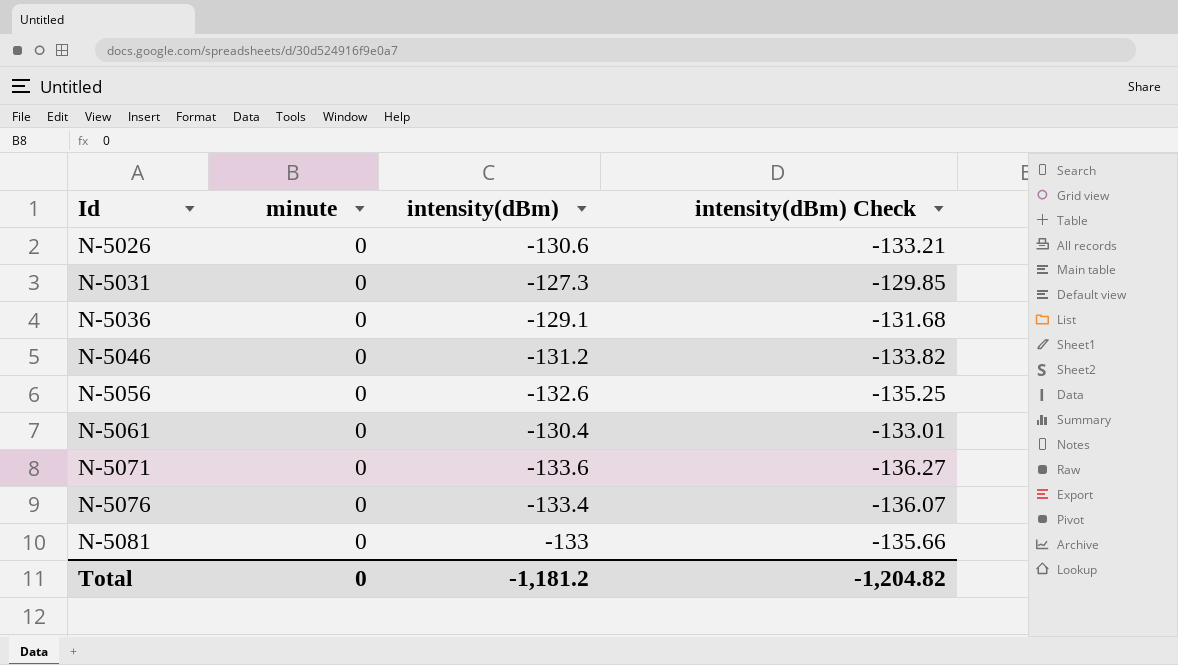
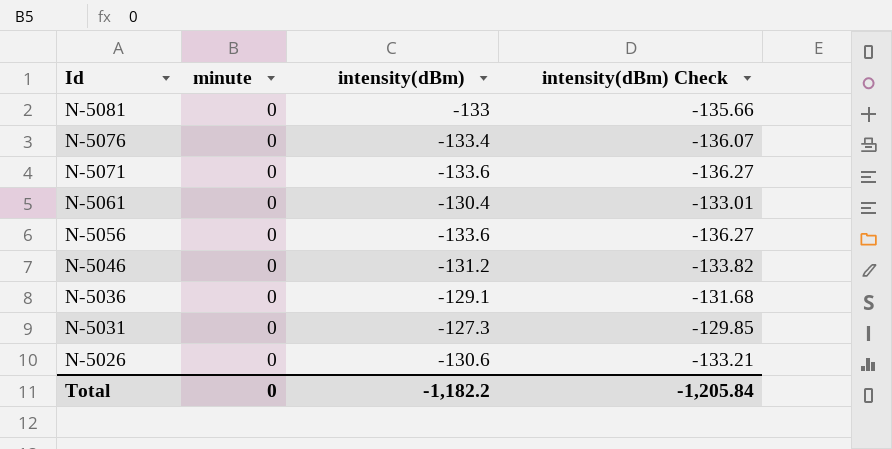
row order: Id ascending -> Id descending
N-5056 | intensity(dBm): -132.6 -> -133.6
N-5056 | intensity(dBm) Check: -135.25 -> -136.27
Total | intensity(dBm): -1,181.2 -> -1,182.2
Total | intensity(dBm) Check: -1,204.82 -> -1,205.84

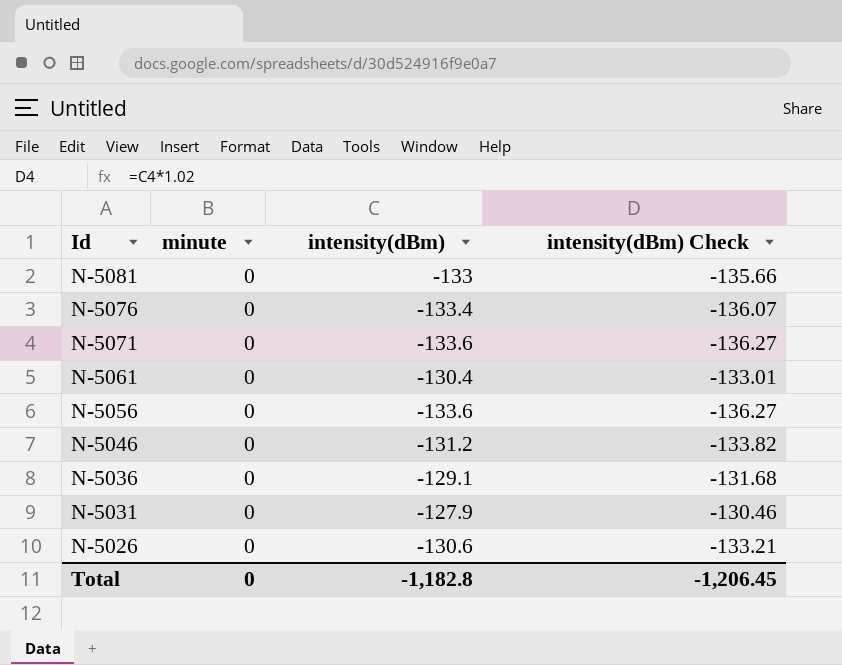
N-5031 | intensity(dBm): -127.3 -> -127.9
N-5031 | intensity(dBm) Check: -129.85 -> -130.46
Total | intensity(dBm): -1,182.2 -> -1,182.8
Total | intensity(dBm) Check: -1,205.84 -> -1,206.45

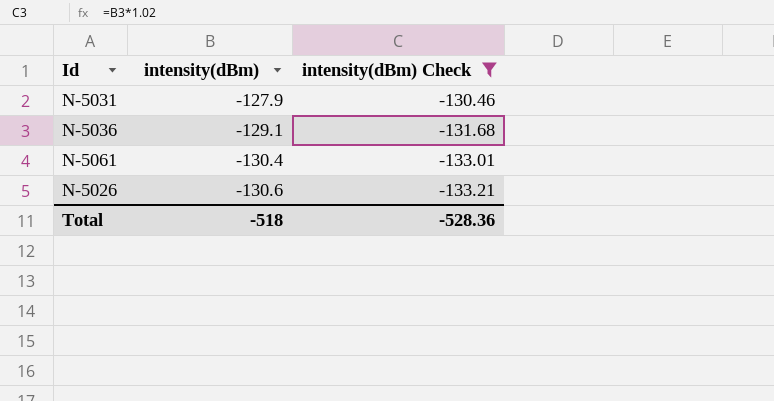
filter: none -> intensity(dBm) Check >= -133.21
row order: Id descending -> intensity(dBm) descending
column minute | position: 2 -> none
Total | intensity(dBm): -1,182.8 -> -518
Total | intensity(dBm) Check: -1,206.45 -> -528.36

